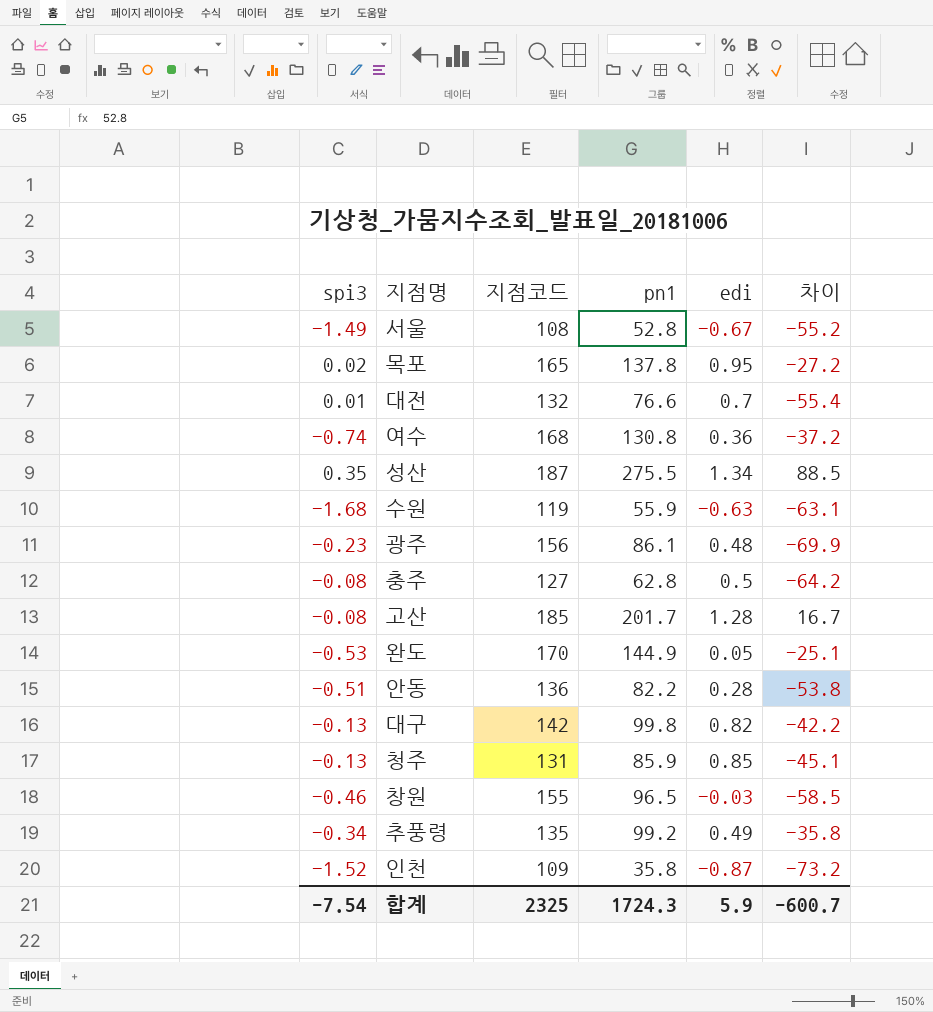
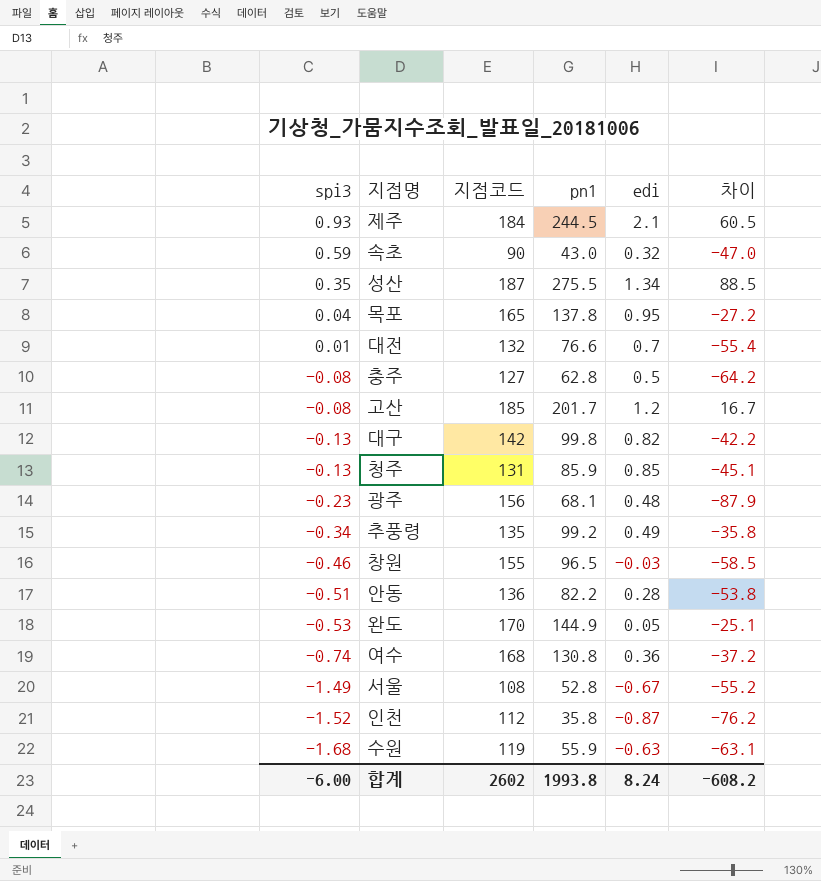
row order: none -> spi3 descending
row 제주: none -> 0.93 | 184 | 244.5 | 2.1 | 60.5
row 속초: none -> 0.59 | 90 | 43.0 | 0.32 | -47.0
목포 | spi3: 0.02 -> 0.04
고산 | edi: 1.28 -> 1.2
광주 | pn1: 86.1 -> 68.1
광주 | 차이: -69.9 -> -87.9
인천 | 지점코드: 109 -> 112
인천 | 차이: -73.2 -> -76.2
합계 | spi3: -7.54 -> -6.00
합계 | 지점코드: 2325 -> 2602
합계 | pn1: 1724.3 -> 1993.8
합계 | edi: 5.9 -> 8.24
합계 | 차이: -600.7 -> -608.2

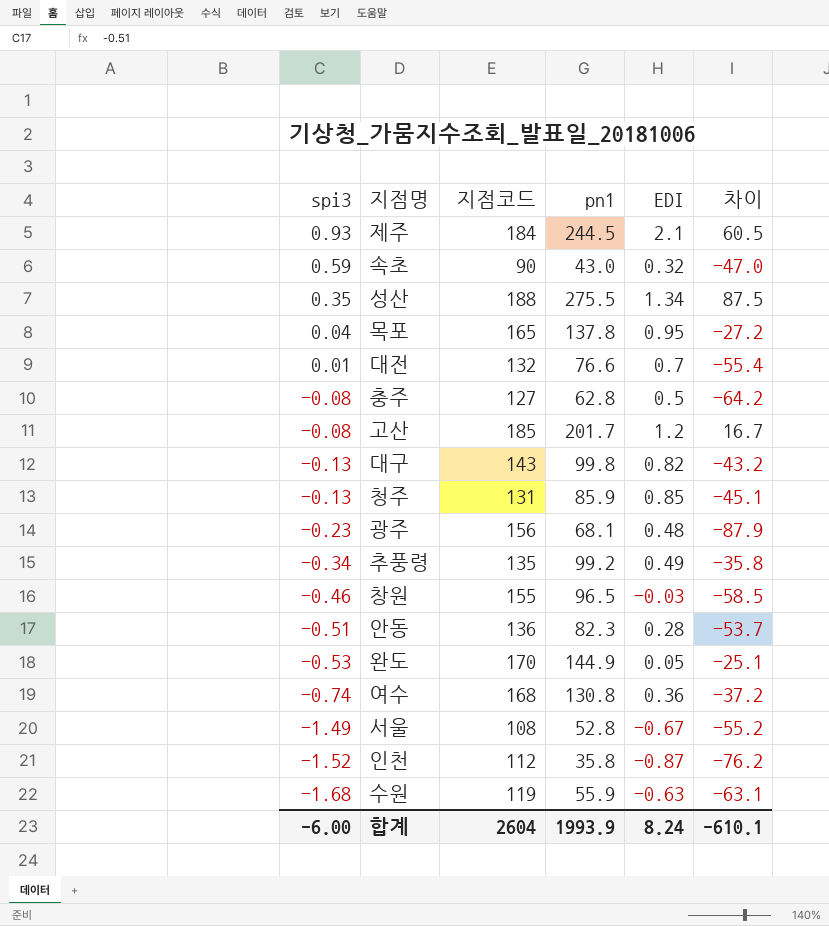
column name: edi -> EDI
성산 | 지점코드: 187 -> 188
성산 | 차이: 88.5 -> 87.5
대구 | 지점코드: 142 -> 143
대구 | 차이: -42.2 -> -43.2
안동 | pn1: 82.2 -> 82.3
안동 | 차이: -53.8 -> -53.7
합계 | 지점코드: 2602 -> 2604
합계 | pn1: 1993.8 -> 1993.9
합계 | 차이: -608.2 -> -610.1

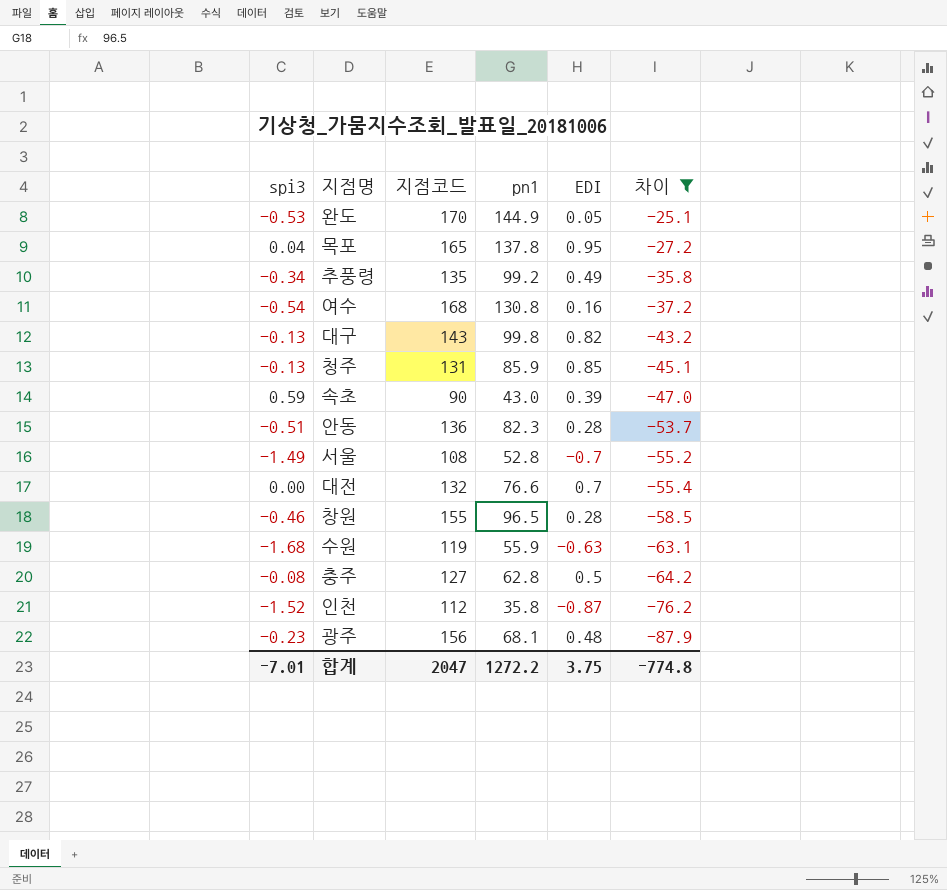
filter: none -> 차이 <= -25.1
row order: spi3 descending -> 차이 descending
여수 | spi3: -0.74 -> -0.54
여수 | EDI: 0.36 -> 0.16
속초 | EDI: 0.32 -> 0.39
서울 | EDI: -0.67 -> -0.7
대전 | spi3: 0.01 -> 0.00
창원 | EDI: -0.03 -> 0.28
합계 | spi3: -6.00 -> -7.01
합계 | 지점코드: 2604 -> 2047
합계 | pn1: 1993.9 -> 1272.2
합계 | EDI: 8.24 -> 3.75
합계 | 차이: -610.1 -> -774.8

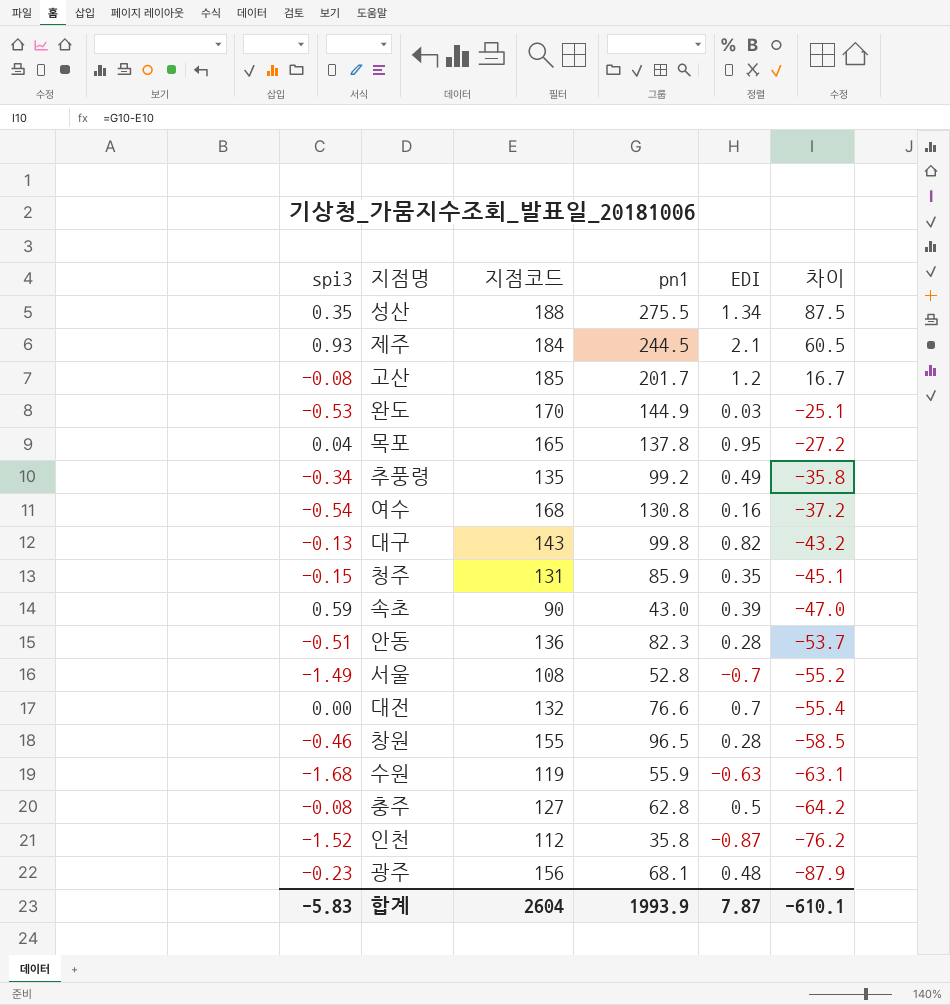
filter: 차이 <= -25.1 -> none
완도 | EDI: 0.05 -> 0.03
청주 | spi3: -0.13 -> -0.15
청주 | EDI: 0.85 -> 0.35
합계 | spi3: -7.01 -> -5.83
합계 | 지점코드: 2047 -> 2604
합계 | pn1: 1272.2 -> 1993.9
합계 | EDI: 3.75 -> 7.87
합계 | 차이: -774.8 -> -610.1

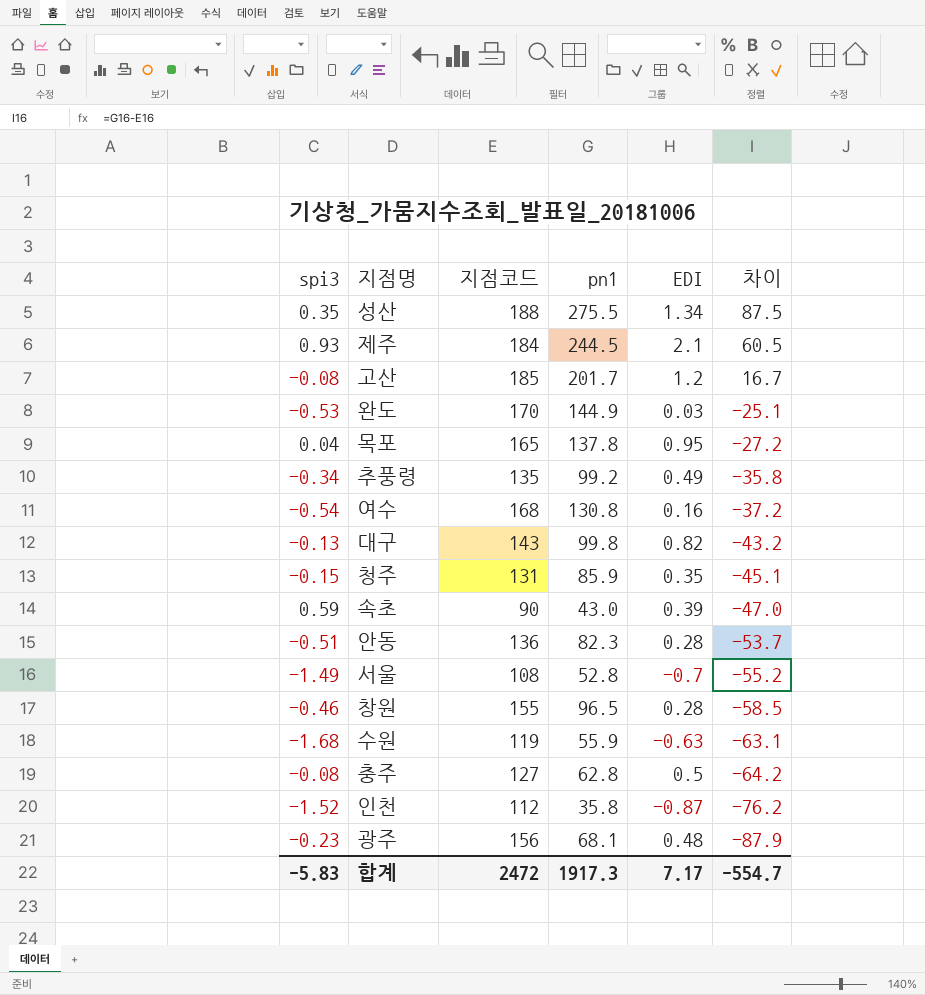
row 대전: 0.00 | 132 | 76.6 | 0.7 | -55.4 -> none
합계 | 지점코드: 2604 -> 2472
합계 | pn1: 1993.9 -> 1917.3
합계 | EDI: 7.87 -> 7.17
합계 | 차이: -610.1 -> -554.7

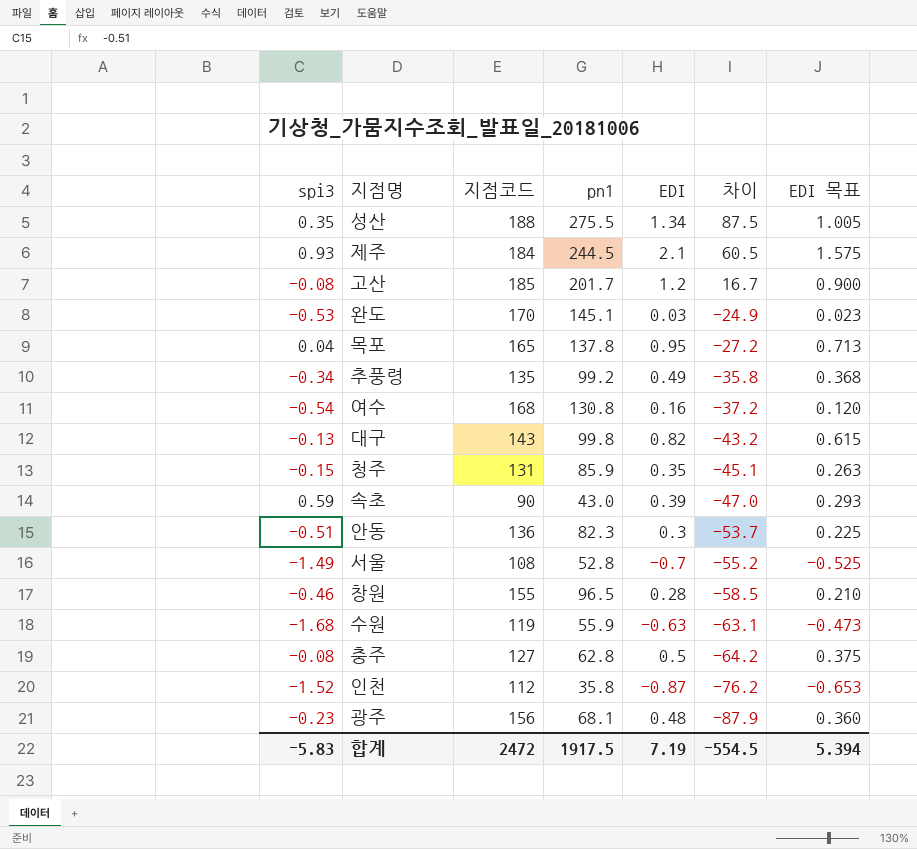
column EDI 목표 | formula: none -> [EDI] * 0.75
완도 | pn1: 144.9 -> 145.1
완도 | 차이: -25.1 -> -24.9
안동 | EDI: 0.28 -> 0.3
합계 | pn1: 1917.3 -> 1917.5
합계 | EDI: 7.17 -> 7.19
합계 | 차이: -554.7 -> -554.5

